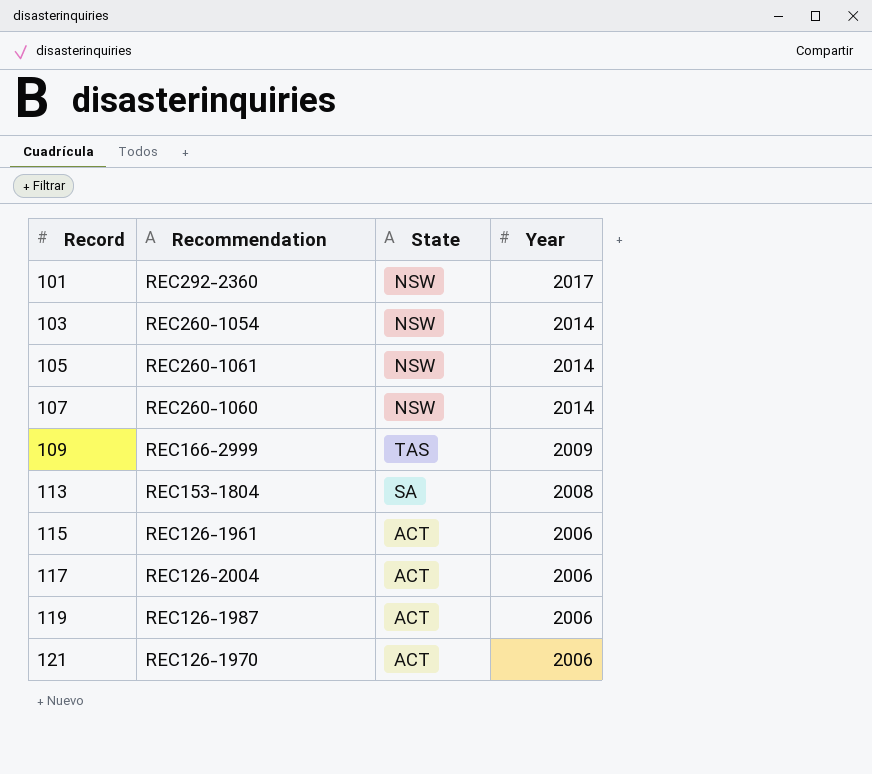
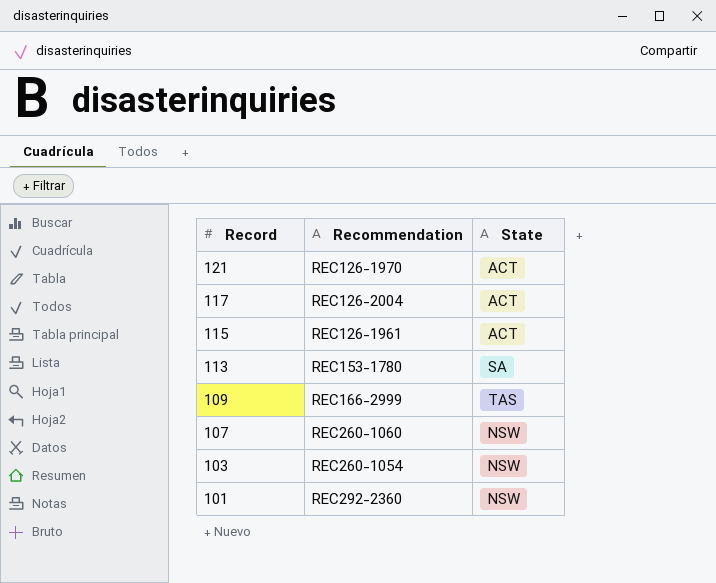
row order: Record ascending -> Record descending
column Year | position: 4 -> none
row 105: REC260-1061 | NSW | 2014 -> none
row 119: REC126-1987 | ACT | 2006 -> none
113 | Recommendation: REC153-1804 -> REC153-1780

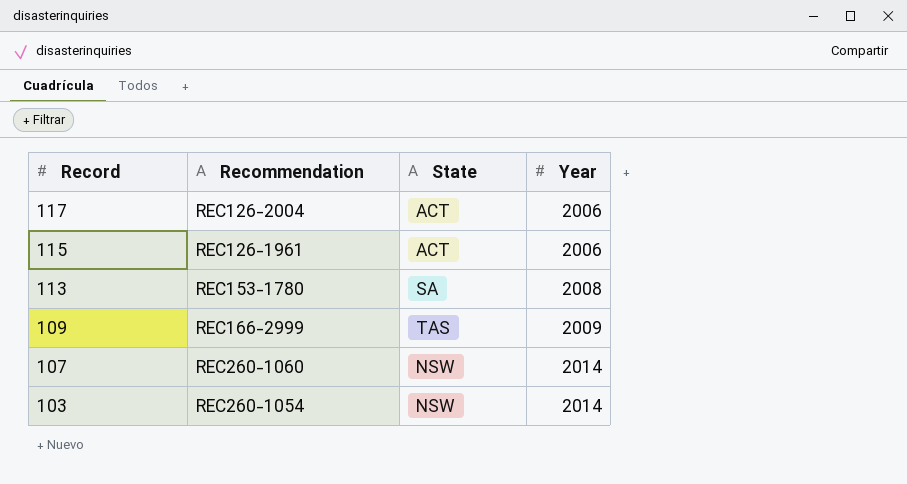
column Year | position: none -> 4
row 121: REC126-1970 | ACT -> none
row 101: REC292-2360 | NSW -> none

